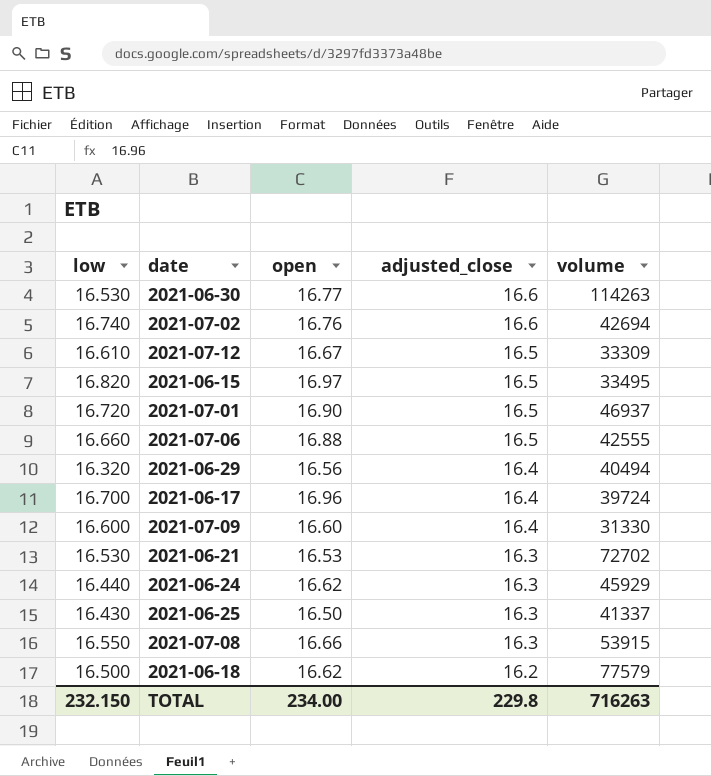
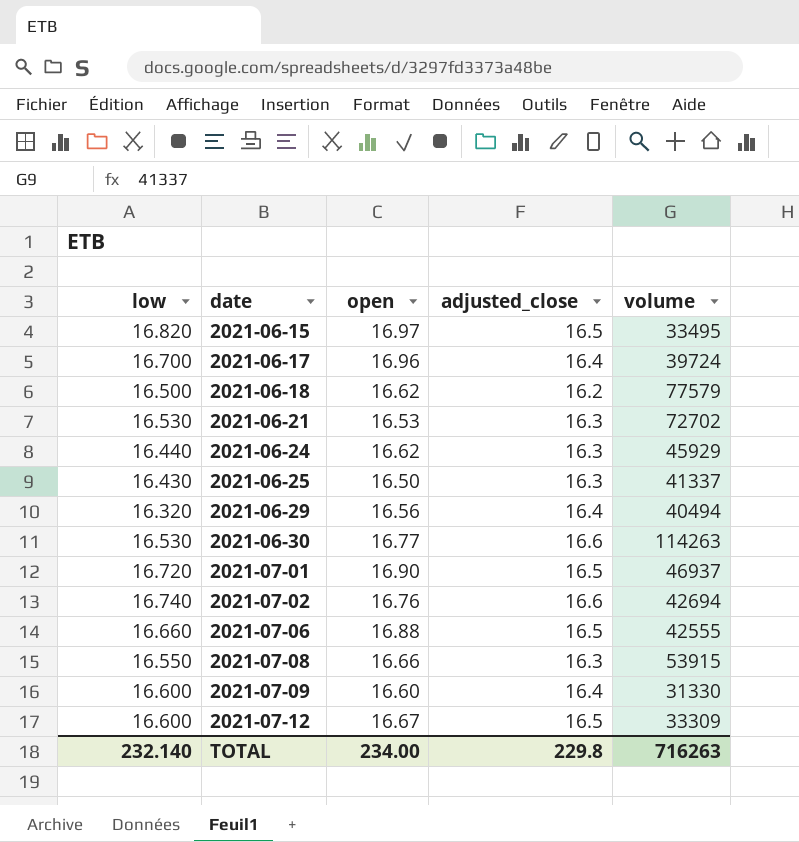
row order: adjusted_close descending -> date ascending
2021-07-12 | low: 16.610 -> 16.600
TOTAL | low: 232.150 -> 232.140

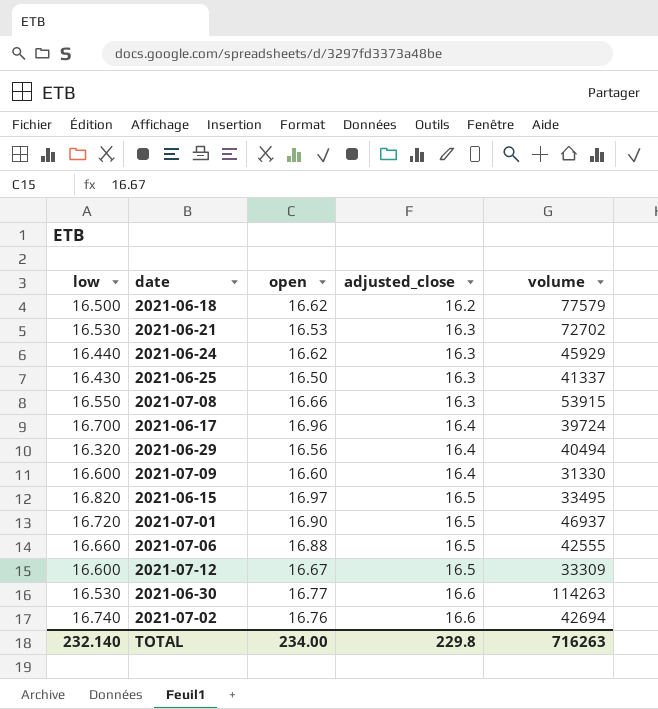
row order: date ascending -> adjusted_close ascending

